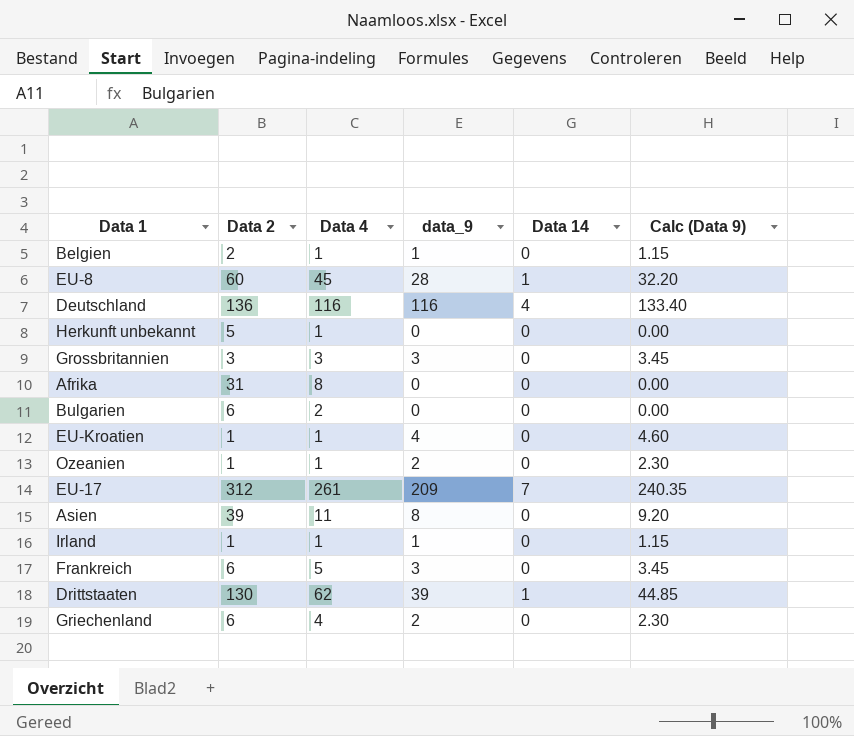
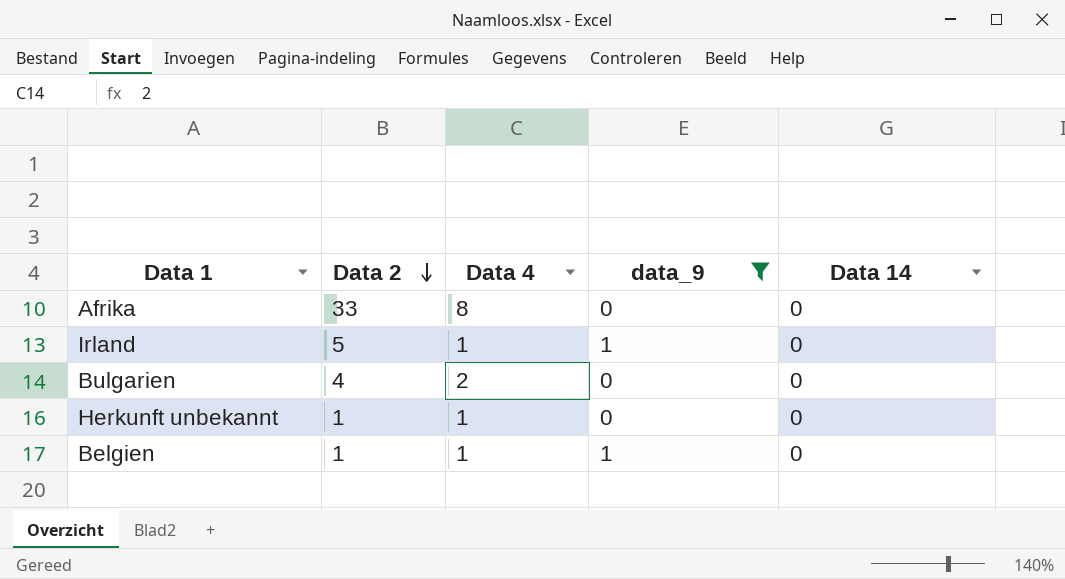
filter: none -> data_9 <= 1
row order: none -> Data 2 descending
column Calc (Data 9) | formula: [data_9] * 1.15 -> none
Afrika | Data 2: 31 -> 33
Irland | Data 2: 1 -> 5
Bulgarien | Data 2: 6 -> 4
Herkunft unbekannt | Data 2: 5 -> 1
Belgien | Data 2: 2 -> 1

